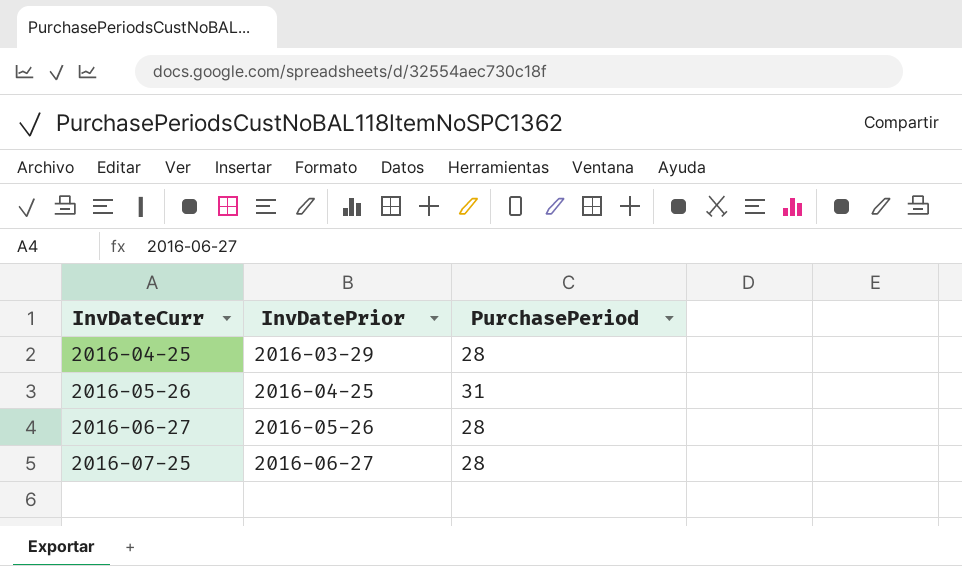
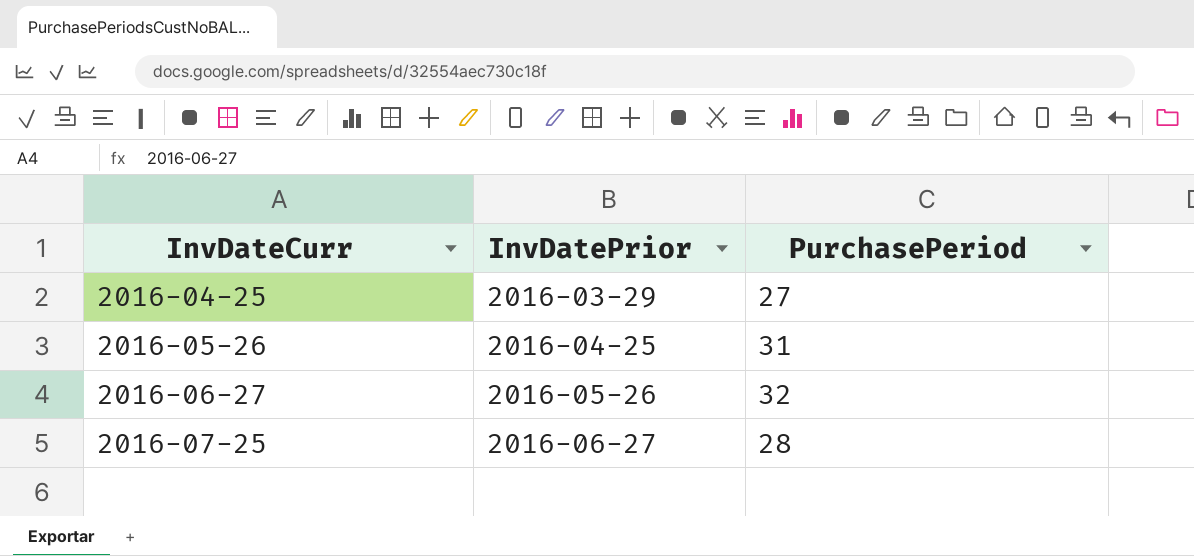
2016-04-25 | PurchasePeriod: 28 -> 27
2016-06-27 | PurchasePeriod: 28 -> 32

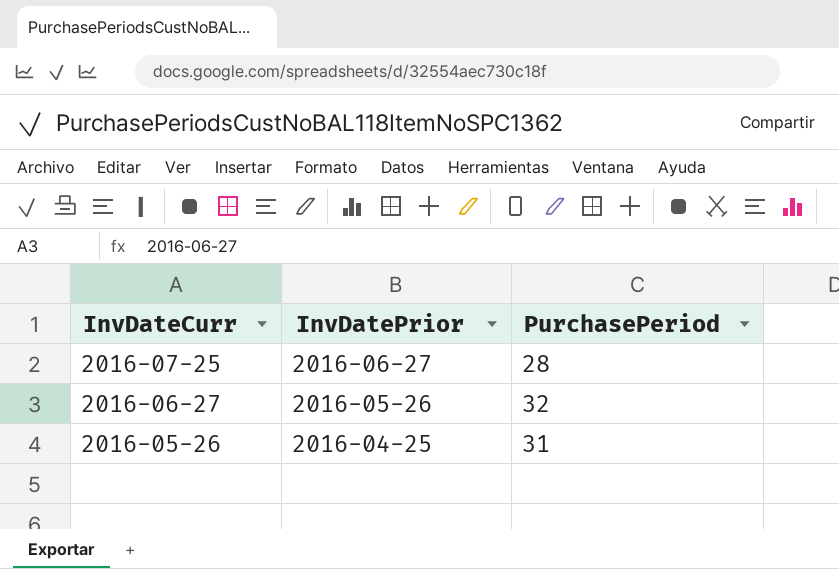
row order: InvDateCurr ascending -> InvDateCurr descending
row 2016-04-25: 2016-03-29 | 27 -> none

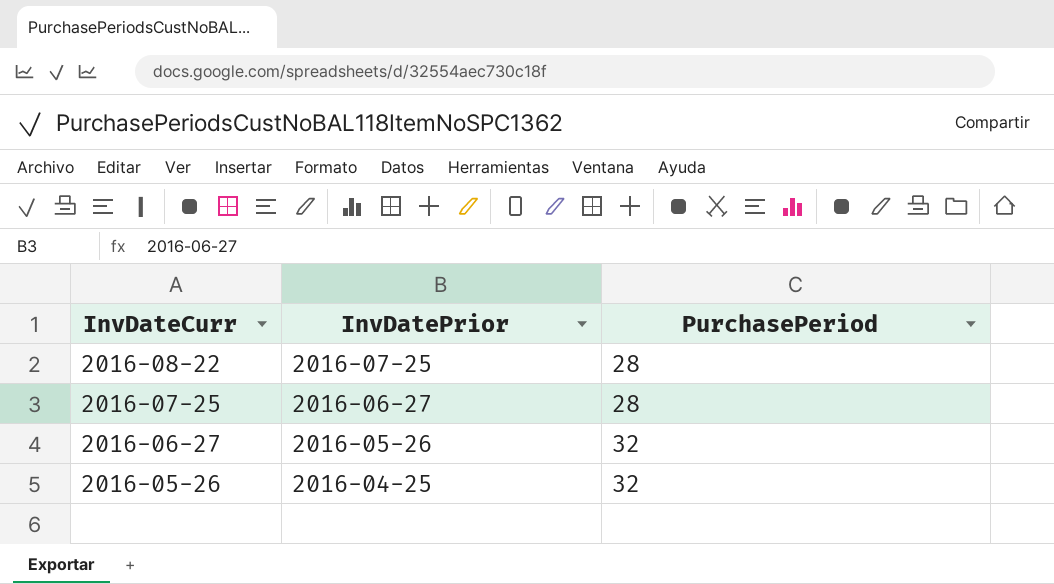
row 2016-08-22: none -> 2016-07-25 | 28
2016-05-26 | PurchasePeriod: 31 -> 32

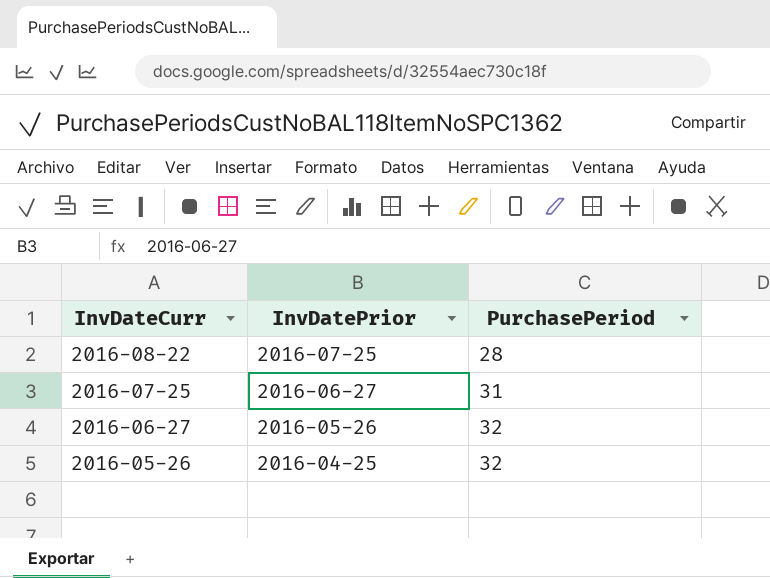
2016-07-25 | PurchasePeriod: 28 -> 31

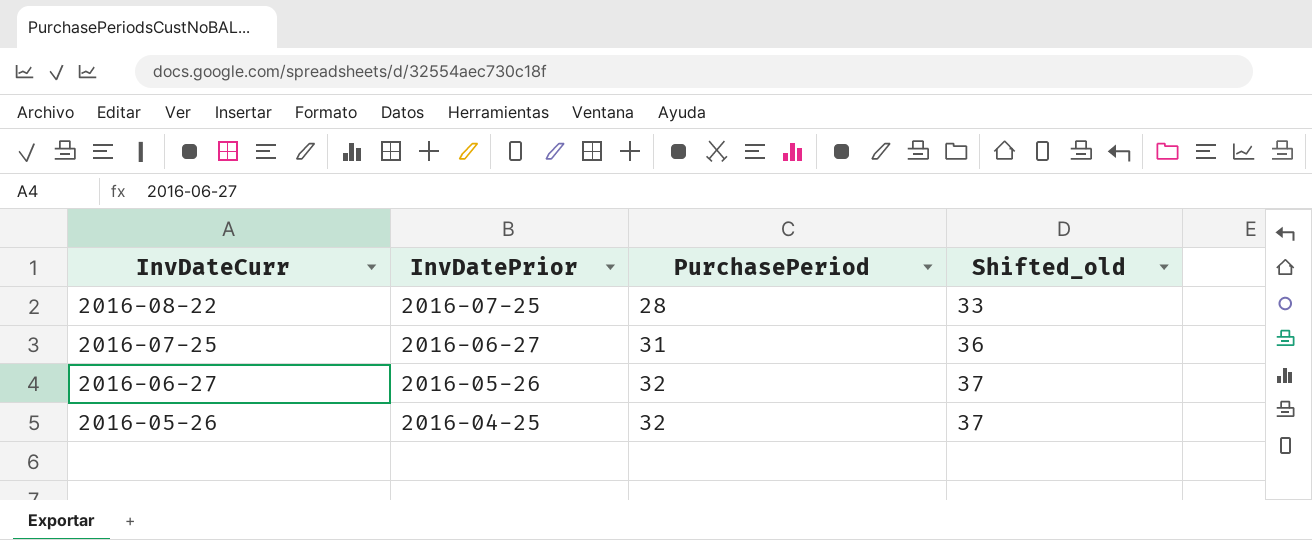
column Shifted_old | formula: none -> [PurchasePeriod] + 5

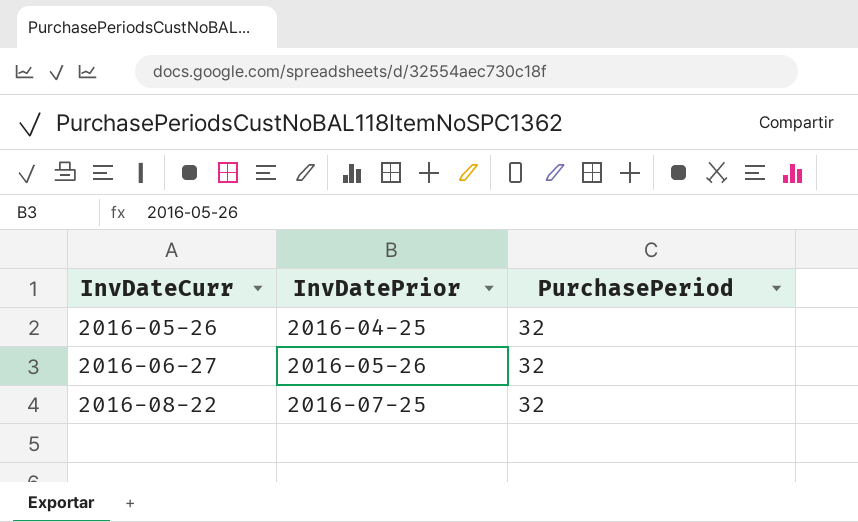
row order: InvDateCurr descending -> InvDateCurr ascending
column Shifted_old | formula: [PurchasePeriod] + 5 -> none
row 2016-07-25: 2016-06-27 | 31 | 36 -> none
2016-08-22 | PurchasePeriod: 28 -> 32

